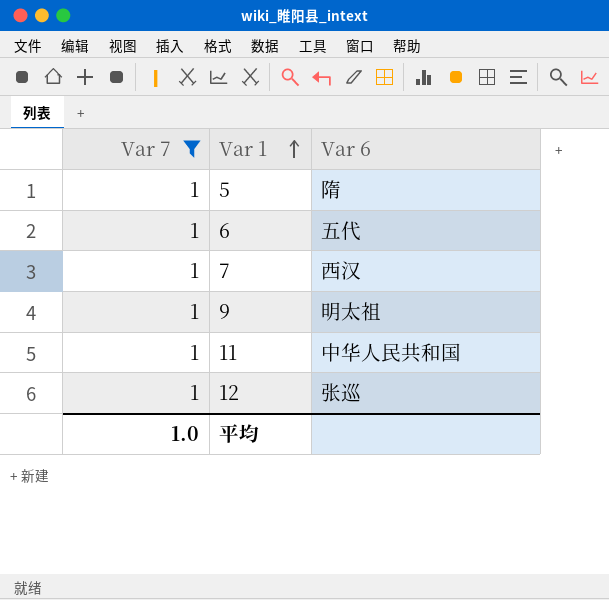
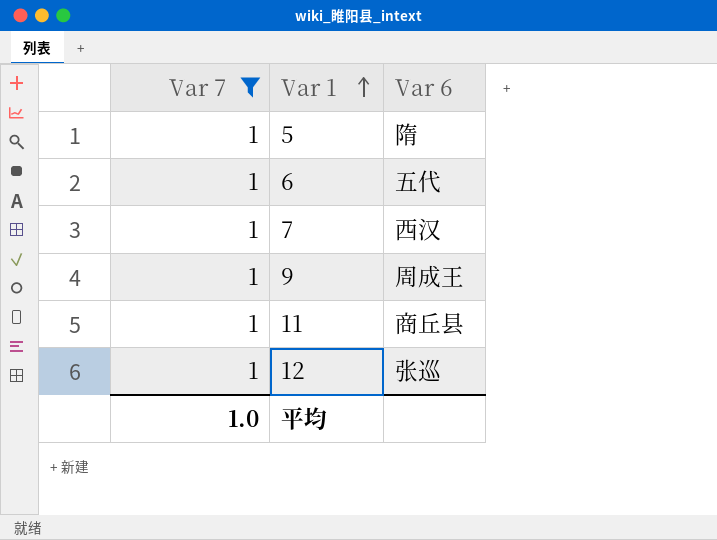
9 | Var 6: 明太祖 -> 周成王
11 | Var 6: 中华人民共和国 -> 商丘县

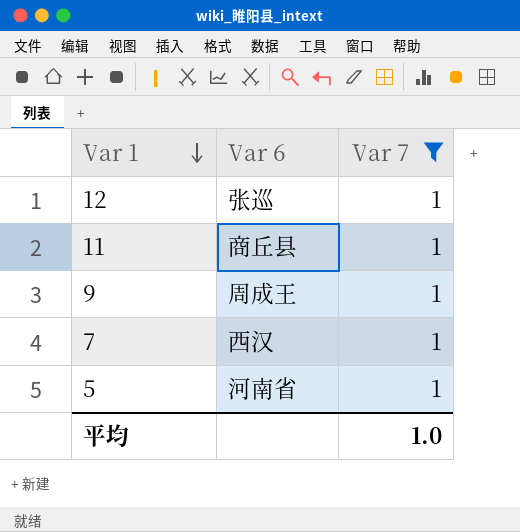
row order: Var 1 ascending -> Var 1 descending
column Var 7 | position: 1 -> 3
row 6: 1 | 五代 -> none
5 | Var 6: 隋 -> 河南省

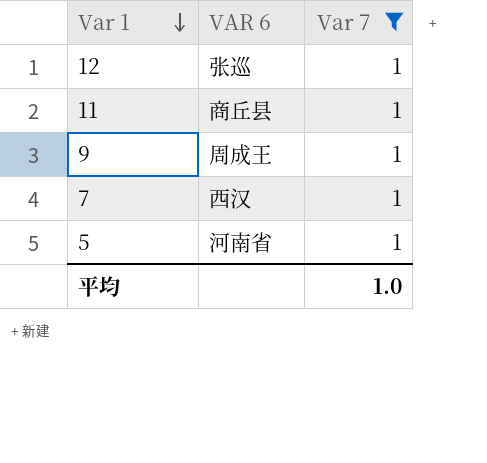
column name: Var 6 -> VAR 6

